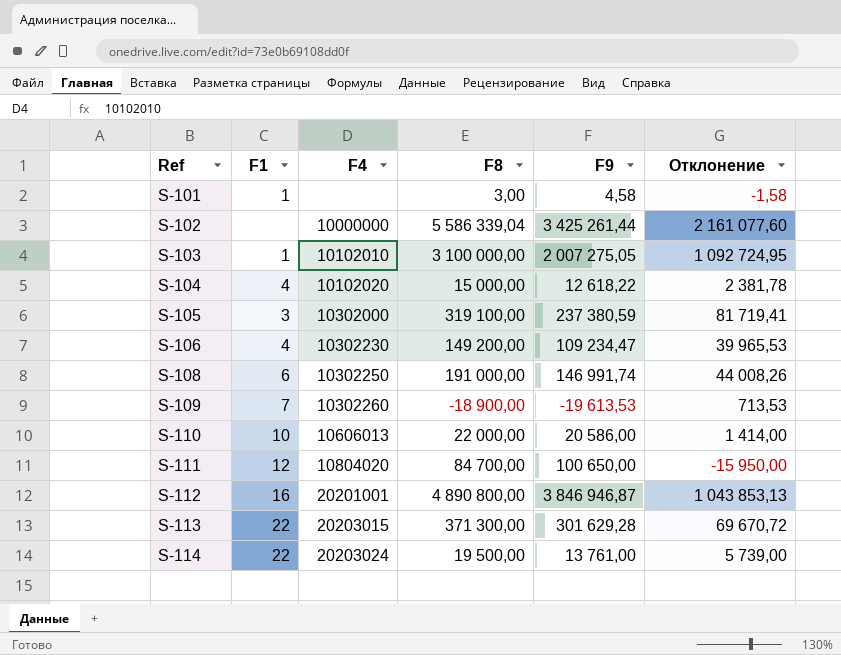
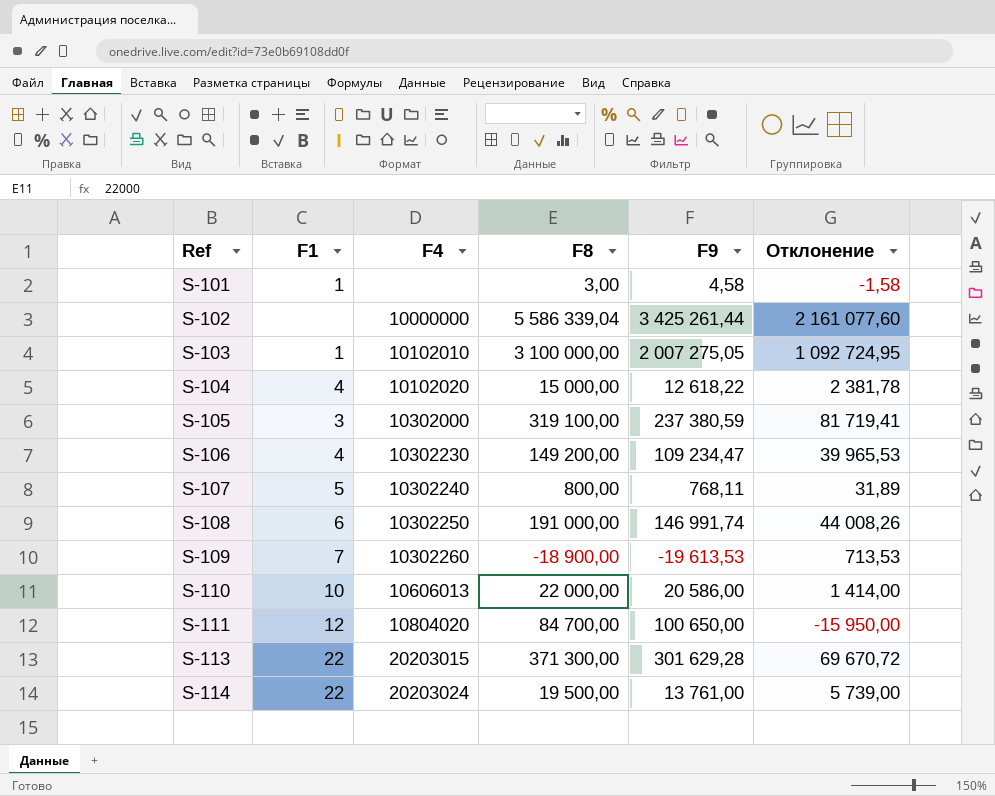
row S-112: 16 | 20201001 | 4 890 800,00 | 3 846 946,87 | 1 043 853,13 -> none
row S-107: none -> 5 | 10302240 | 800,00 | 768,11 | 31,89

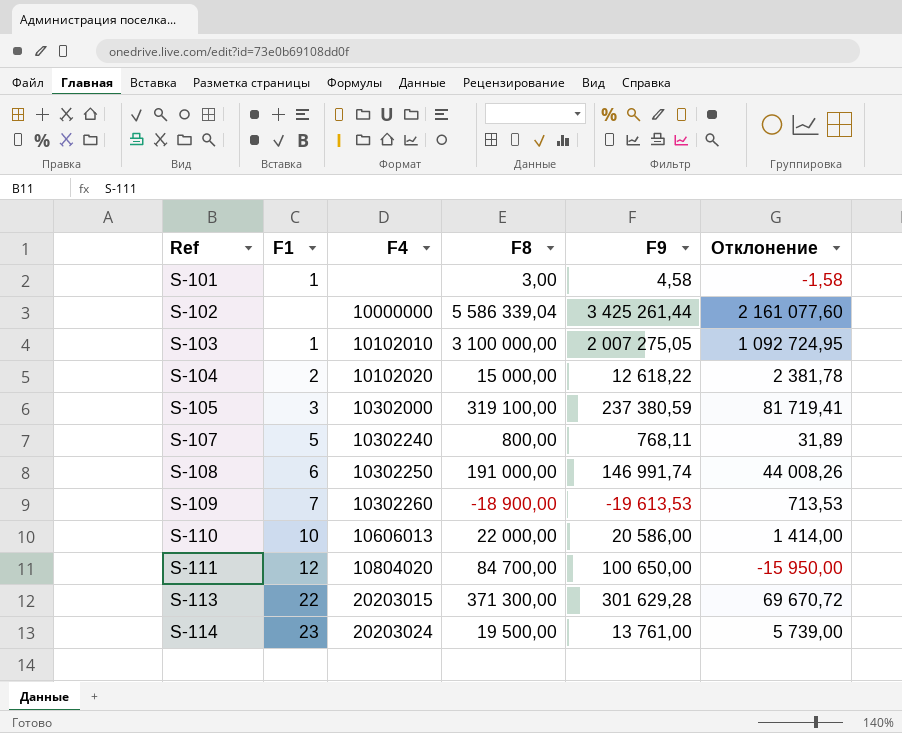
row S-106: 4 | 10302230 | 149 200,00 | 109 234,47 | 39 965,53 -> none
S-104 | F1: 4 -> 2
S-114 | F1: 22 -> 23

